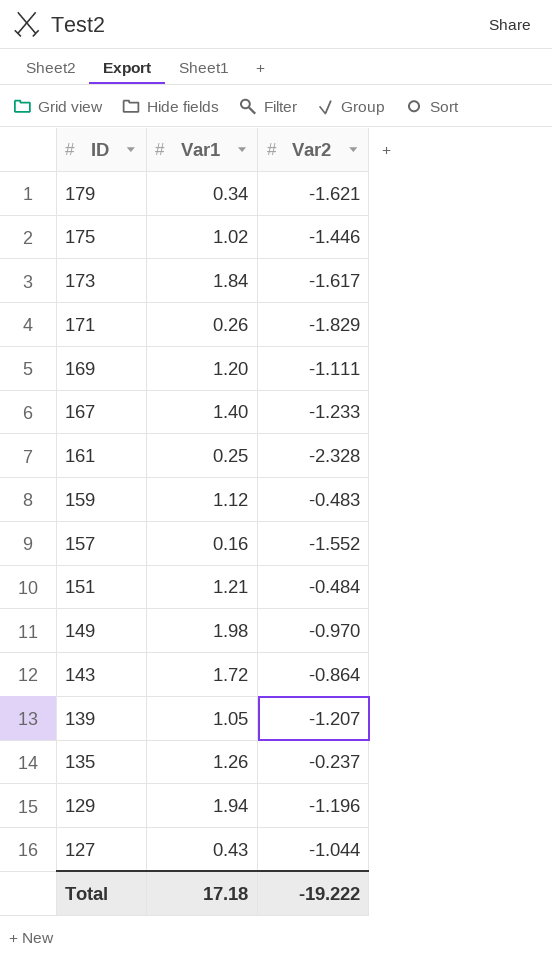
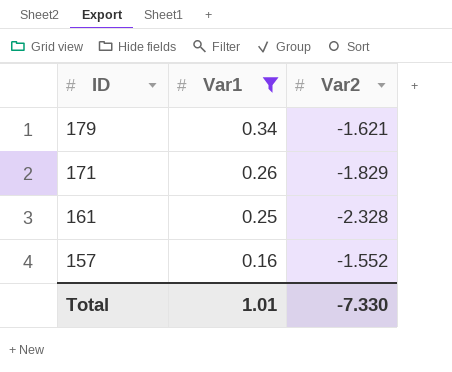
filter: none -> Var1 <= 0.34
Total | Var1: 17.18 -> 1.01
Total | Var2: -19.222 -> -7.330

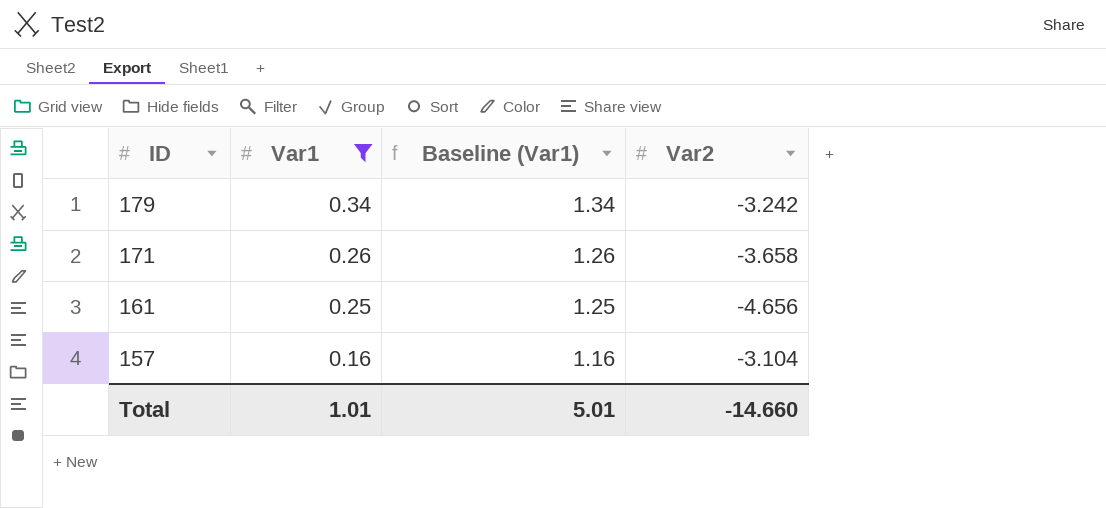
column Baseline (Var1) | formula: none -> [Var1] + 1
179 | Var2: -1.621 -> -3.242
171 | Var2: -1.829 -> -3.658
161 | Var2: -2.328 -> -4.656
157 | Var2: -1.552 -> -3.104
Total | Var2: -7.330 -> -14.660

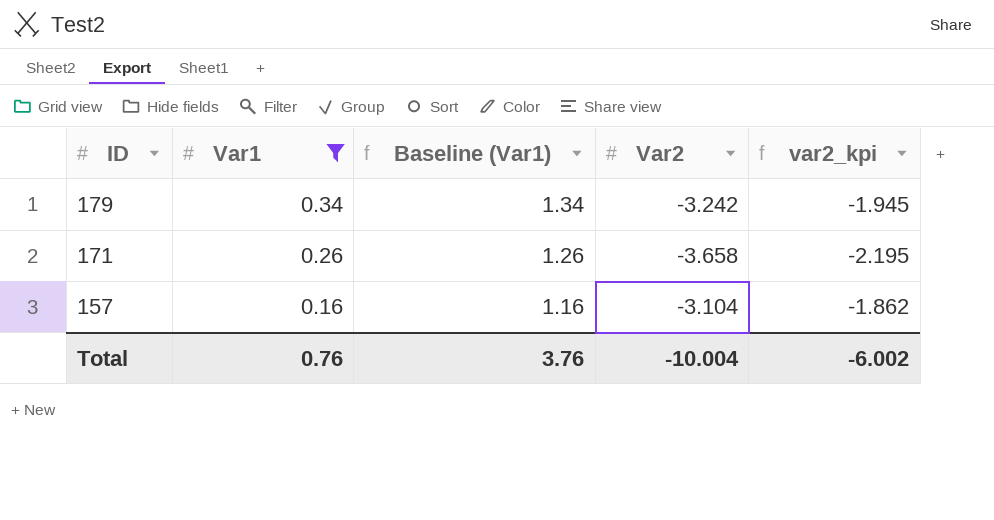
column var2_kpi | formula: none -> [Var2] * 0.6
row 161: 0.25 | 1.25 | -4.656 -> none
Total | Var1: 1.01 -> 0.76
Total | Baseline (Var1): 5.01 -> 3.76
Total | Var2: -14.660 -> -10.004

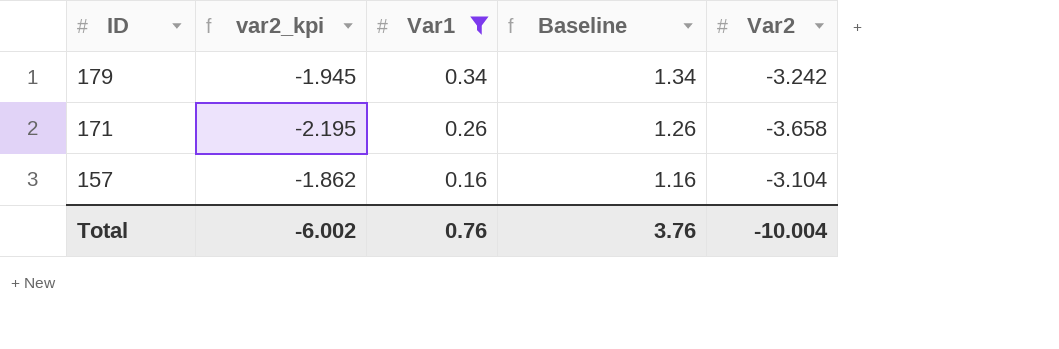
column var2_kpi | position: 5 -> 2
column name: Baseline (Var1) -> Baseline

